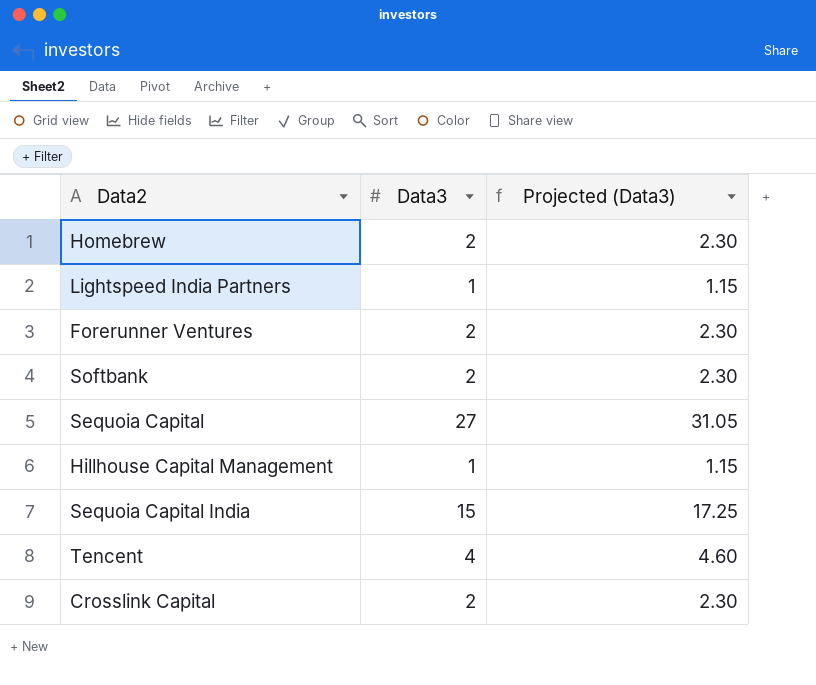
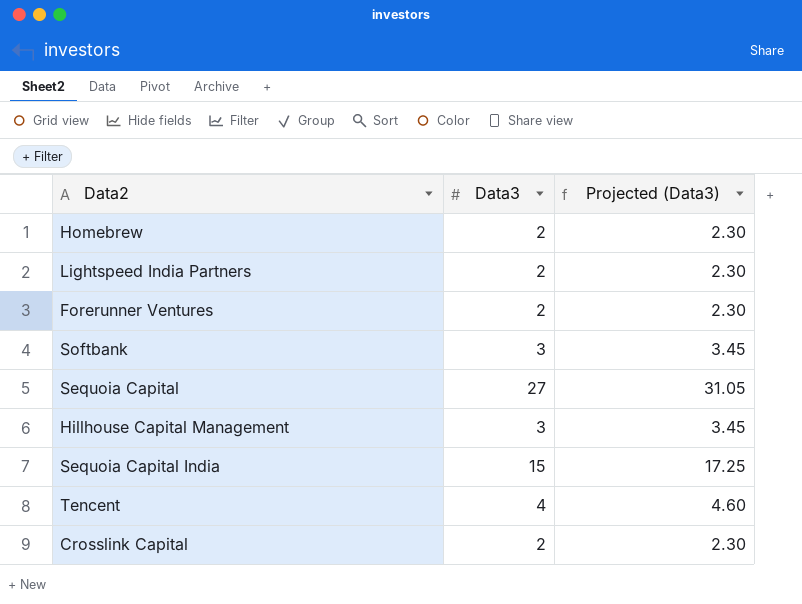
Lightspeed India Partners | Data3: 1 -> 2
Lightspeed India Partners | Projected (Data3): 1.15 -> 2.30
Softbank | Data3: 2 -> 3
Softbank | Projected (Data3): 2.30 -> 3.45
Hillhouse Capital Management | Data3: 1 -> 3
Hillhouse Capital Management | Projected (Data3): 1.15 -> 3.45

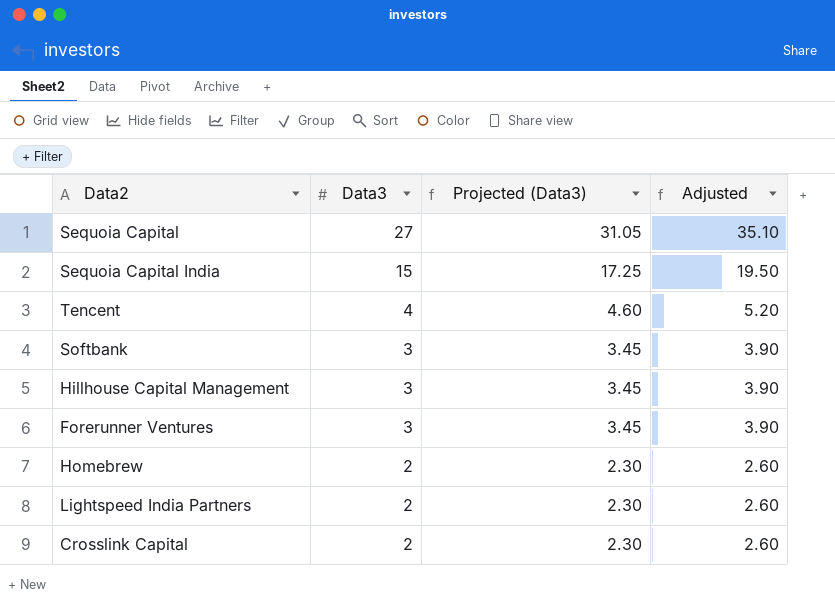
row order: none -> Data3 descending
column Adjusted | formula: none -> [Data3] * 1.3
Forerunner Ventures | Data3: 2 -> 3
Forerunner Ventures | Projected (Data3): 2.30 -> 3.45

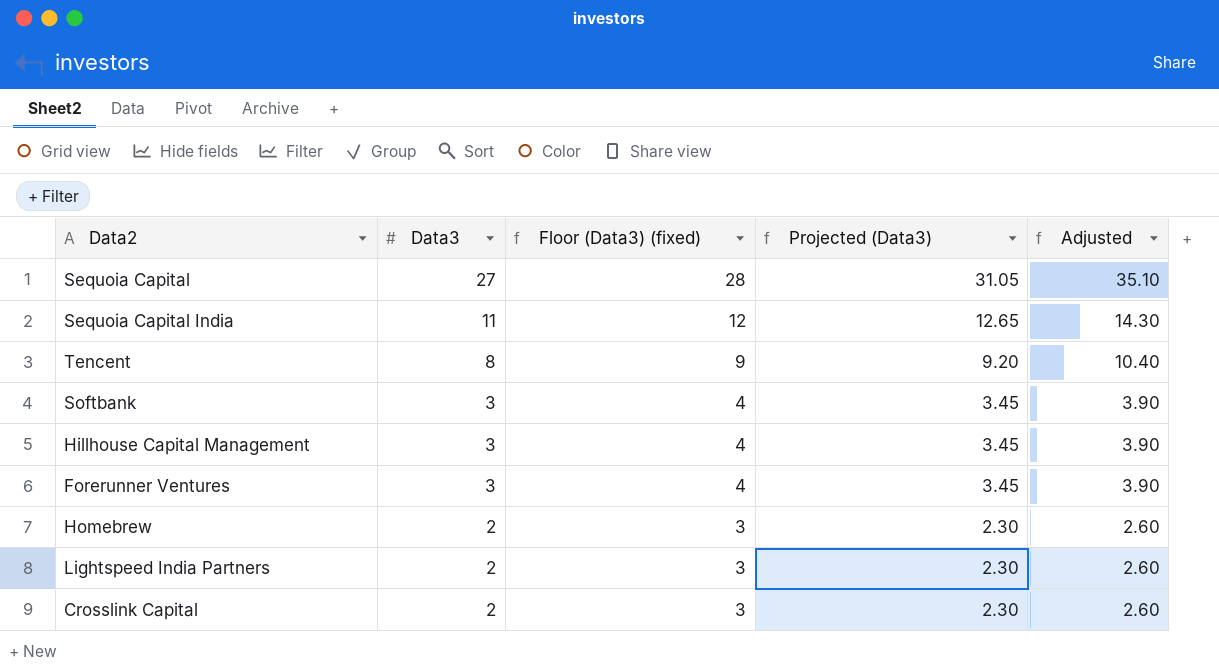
column Floor (Data3) (fixed) | formula: none -> [Data3] + 1
Sequoia Capital India | Data3: 15 -> 11
Sequoia Capital India | Projected (Data3): 17.25 -> 12.65
Sequoia Capital India | Adjusted: 19.50 -> 14.30
Tencent | Data3: 4 -> 8
Tencent | Projected (Data3): 4.60 -> 9.20
Tencent | Adjusted: 5.20 -> 10.40

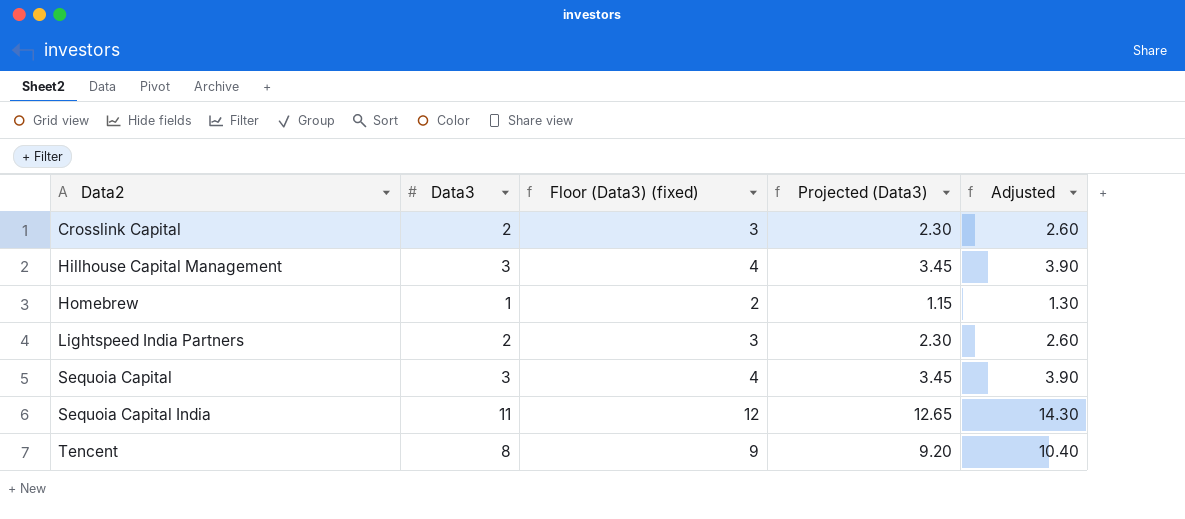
row order: Data3 descending -> Data2 ascending
row Softbank: 3 | 4 | 3.45 | 3.90 -> none
row Forerunner Ventures: 3 | 4 | 3.45 | 3.90 -> none
Homebrew | Data3: 2 -> 1
Homebrew | Floor (Data3) (fixed): 3 -> 2
Homebrew | Projected (Data3): 2.30 -> 1.15
Homebrew | Adjusted: 2.60 -> 1.30
Sequoia Capital | Data3: 27 -> 3
Sequoia Capital | Floor (Data3) (fixed): 28 -> 4
Sequoia Capital | Projected (Data3): 31.05 -> 3.45
Sequoia Capital | Adjusted: 35.10 -> 3.90

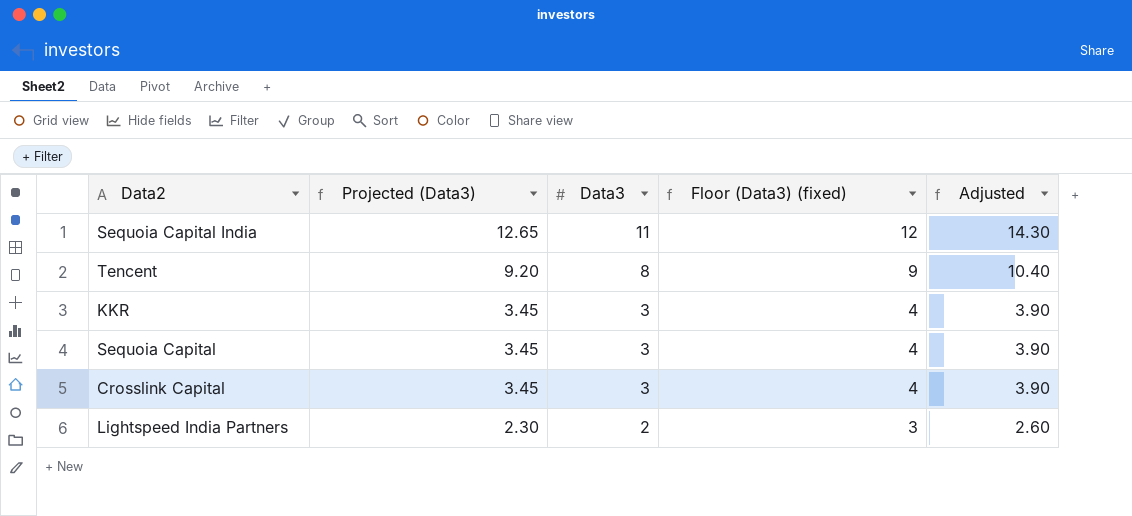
row order: Data2 ascending -> Projected (Data3) descending
column Projected (Data3) | position: 4 -> 2
row Hillhouse Capital Management: 3 | 4 | 3.45 | 3.90 -> none
row Homebrew: 1 | 2 | 1.15 | 1.30 -> none
row KKR: none -> 3.45 | 3 | 4 | 3.90
Crosslink Capital | Projected (Data3): 2.30 -> 3.45
Crosslink Capital | Data3: 2 -> 3
Crosslink Capital | Floor (Data3) (fixed): 3 -> 4
Crosslink Capital | Adjusted: 2.60 -> 3.90

